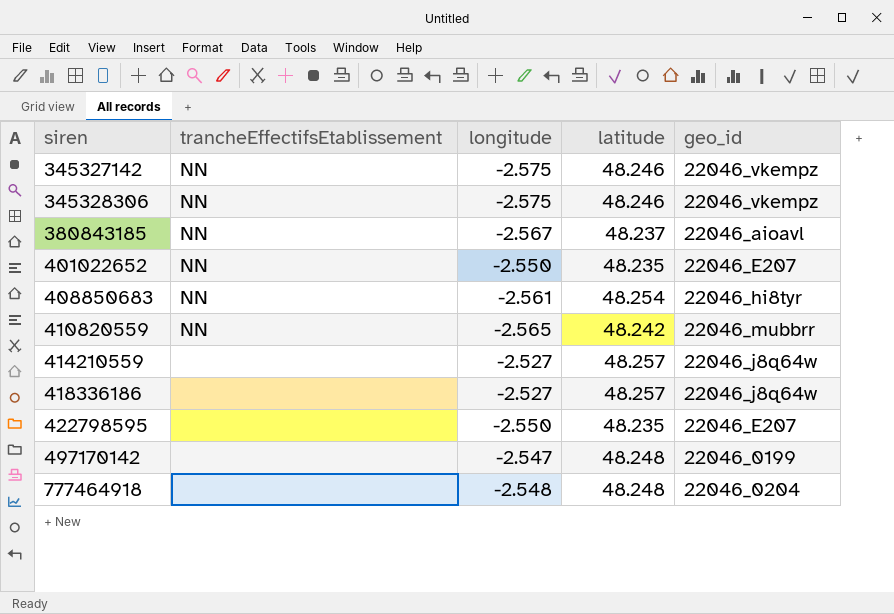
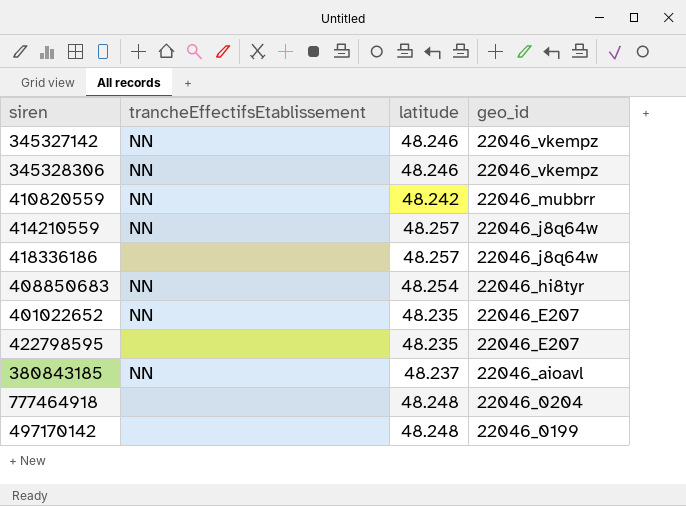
row order: siren ascending -> geo_id descending
column longitude | position: 3 -> none
414210559 | trancheEffectifsEtablissement: none -> NN

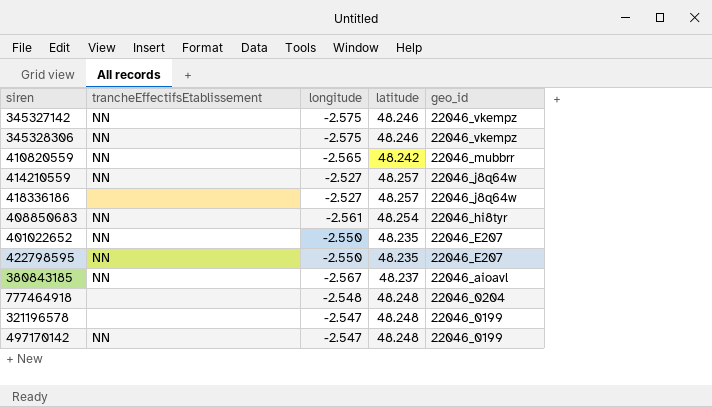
column longitude | position: none -> 3
422798595 | trancheEffectifsEtablissement: none -> NN
row 321196578: none -> none | -2.547 | 48.248 | 22046_0199
497170142 | trancheEffectifsEtablissement: none -> NN

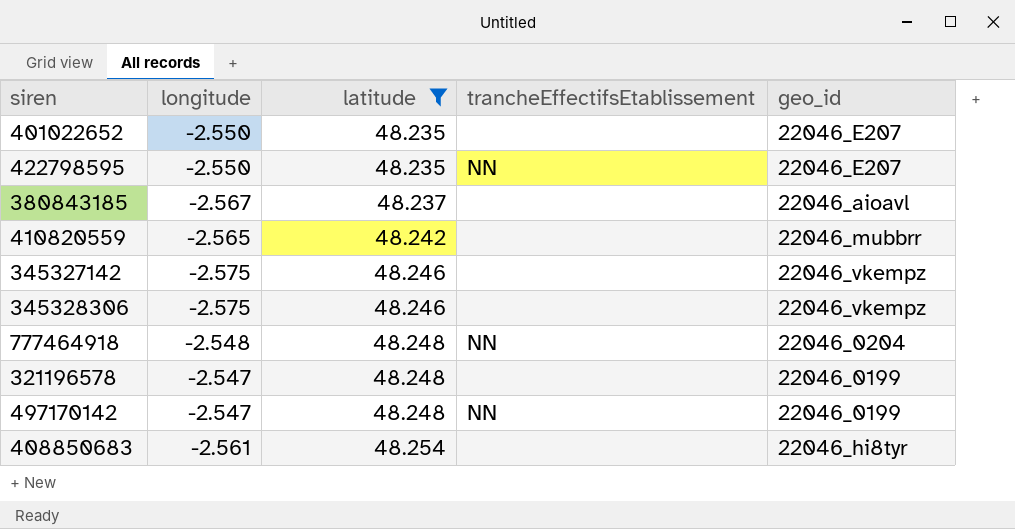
filter: none -> latitude != 48.257
row order: geo_id descending -> latitude ascending
column trancheEffectifsEtablissement | position: 2 -> 4
401022652 | trancheEffectifsEtablissement: NN -> none
380843185 | trancheEffectifsEtablissement: NN -> none
410820559 | trancheEffectifsEtablissement: NN -> none
345327142 | trancheEffectifsEtablissement: NN -> none
345328306 | trancheEffectifsEtablissement: NN -> none
777464918 | trancheEffectifsEtablissement: none -> NN
408850683 | trancheEffectifsEtablissement: NN -> none

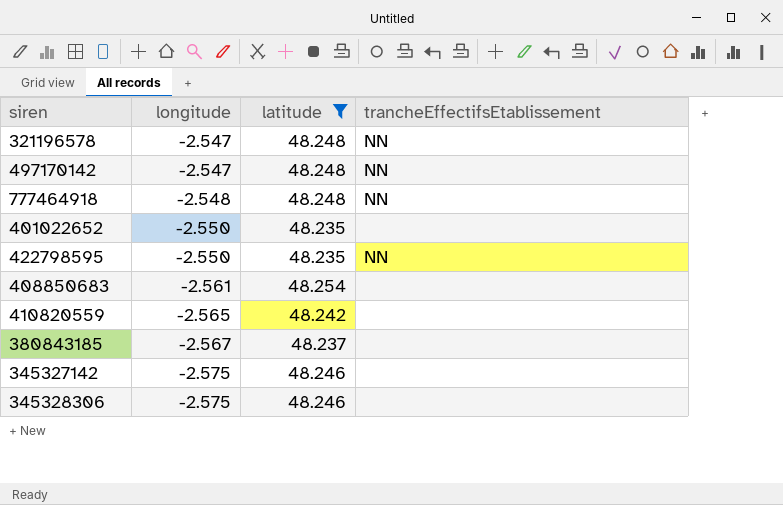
row order: latitude ascending -> longitude descending
column geo_id | position: 5 -> none
321196578 | trancheEffectifsEtablissement: none -> NN

